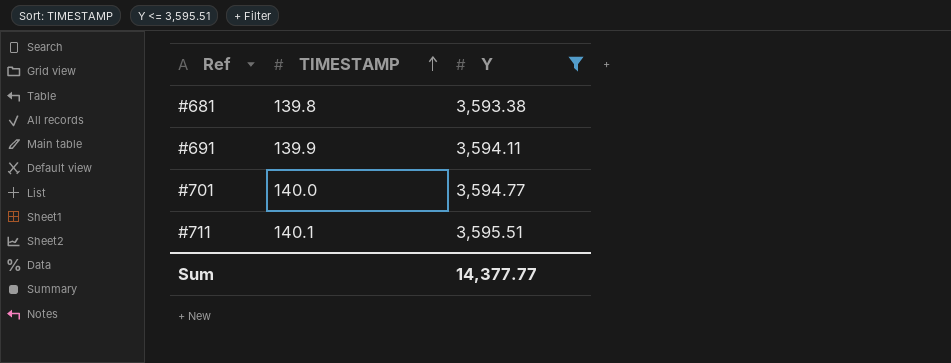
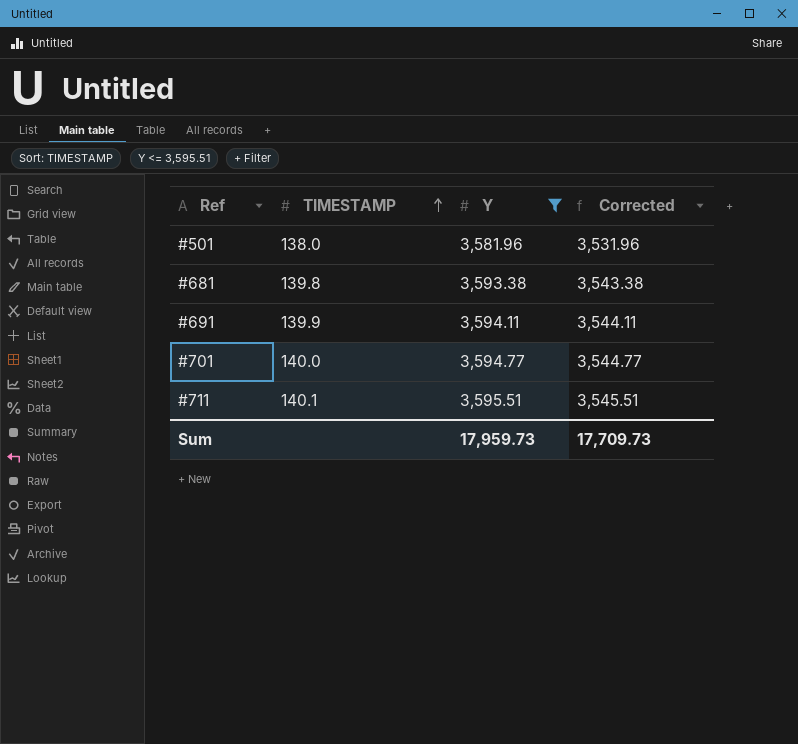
column Corrected | formula: none -> [Y] - 50
row #501: none -> 138.0 | 3,581.96 | 3,531.96
Sum | Y: 14,377.77 -> 17,959.73

